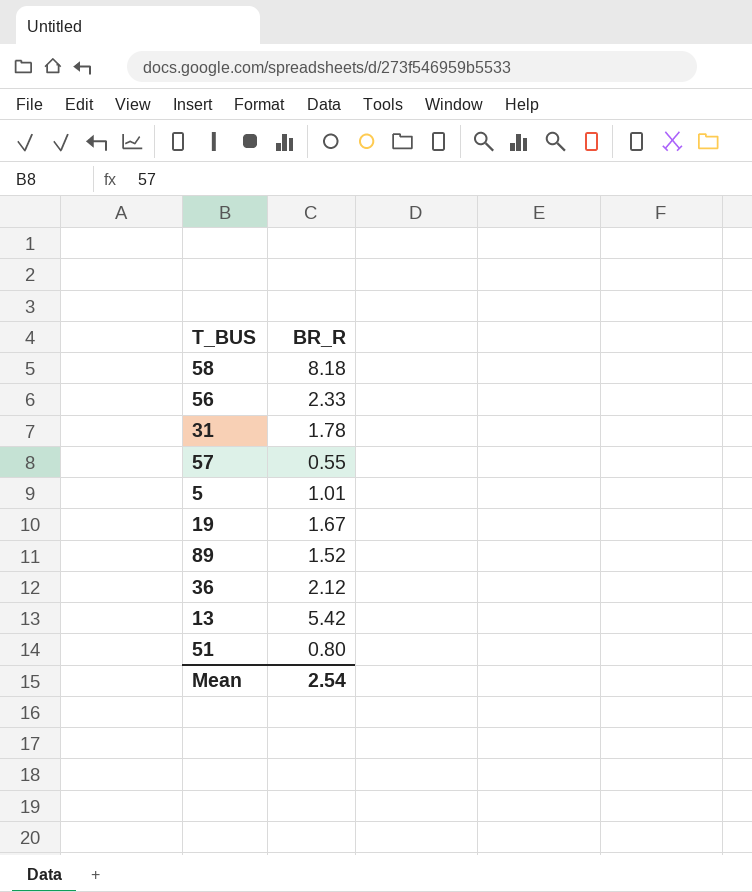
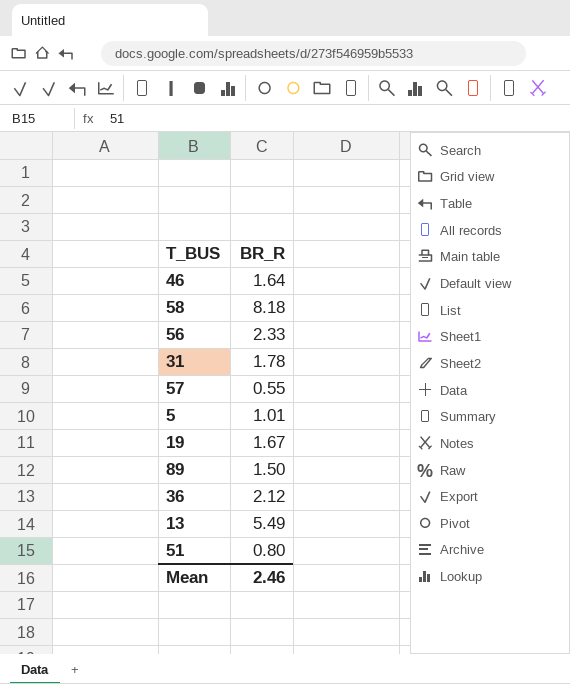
row 46: none -> 1.64
89 | BR_R: 1.52 -> 1.50
13 | BR_R: 5.42 -> 5.49
Mean | BR_R: 2.54 -> 2.46

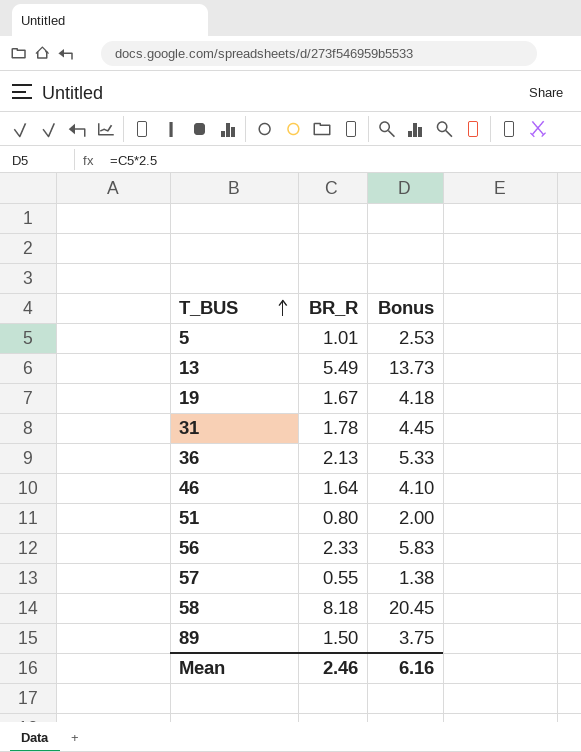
row order: none -> T_BUS ascending
column Bonus | formula: none -> [BR_R] * 2.5
36 | BR_R: 2.12 -> 2.13

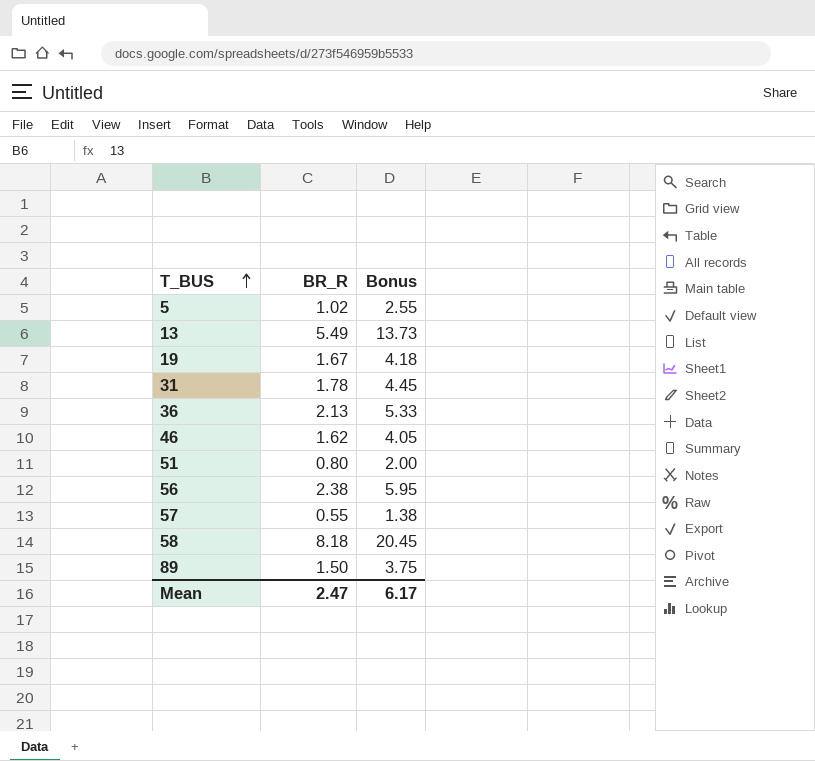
5 | BR_R: 1.01 -> 1.02
5 | Bonus: 2.53 -> 2.55
46 | BR_R: 1.64 -> 1.62
46 | Bonus: 4.10 -> 4.05
56 | BR_R: 2.33 -> 2.38
56 | Bonus: 5.83 -> 5.95
Mean | BR_R: 2.46 -> 2.47
Mean | Bonus: 6.16 -> 6.17

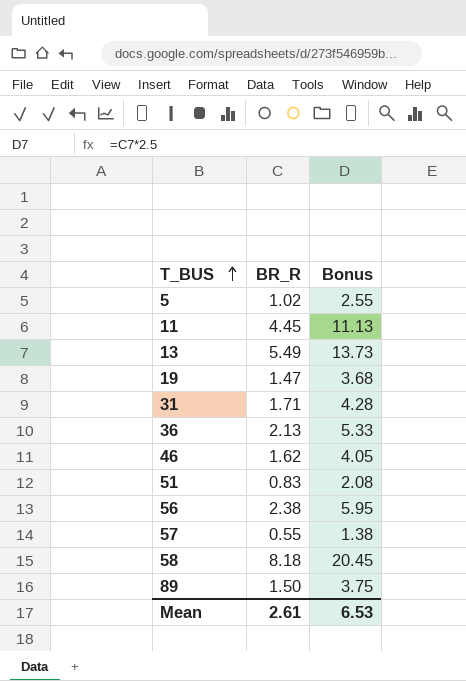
row 11: none -> 4.45 | 11.13
19 | BR_R: 1.67 -> 1.47
19 | Bonus: 4.18 -> 3.68
31 | BR_R: 1.78 -> 1.71
31 | Bonus: 4.45 -> 4.28
51 | BR_R: 0.80 -> 0.83
51 | Bonus: 2.00 -> 2.08
Mean | BR_R: 2.47 -> 2.61
Mean | Bonus: 6.17 -> 6.53

